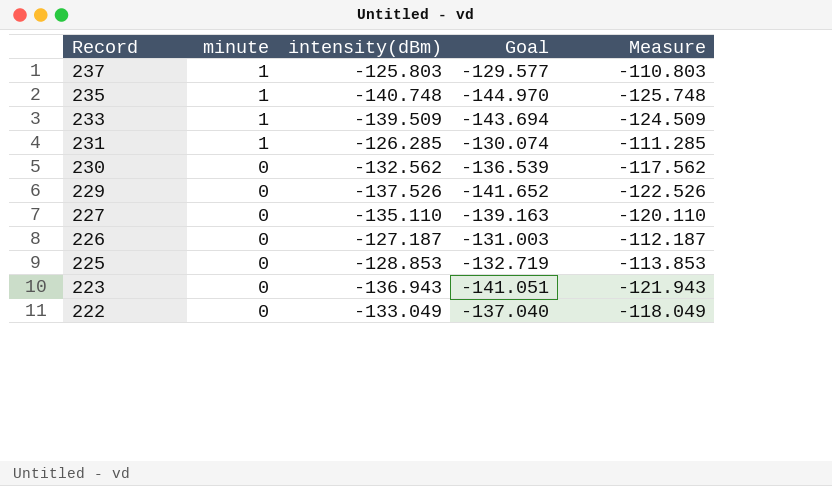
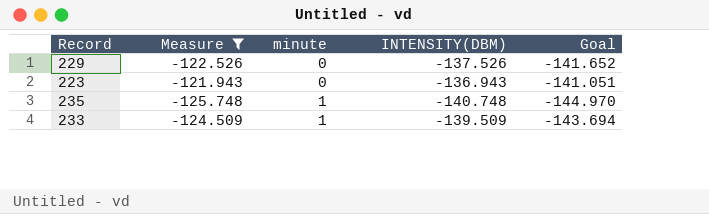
filter: none -> Measure <= -121.943
row order: Record descending -> minute ascending
column Measure | position: 5 -> 2
column name: intensity(dBm) -> INTENSITY(DBM)

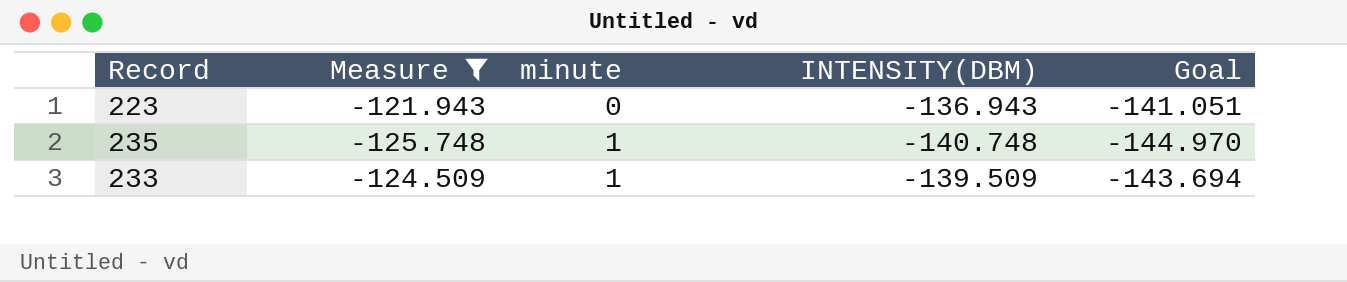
row 229: -122.526 | 0 | -137.526 | -141.652 -> none

